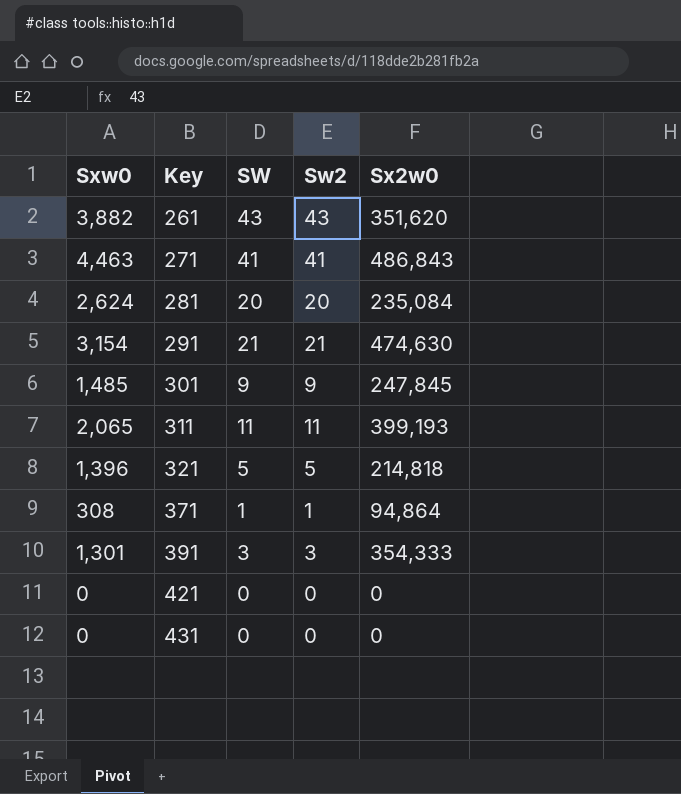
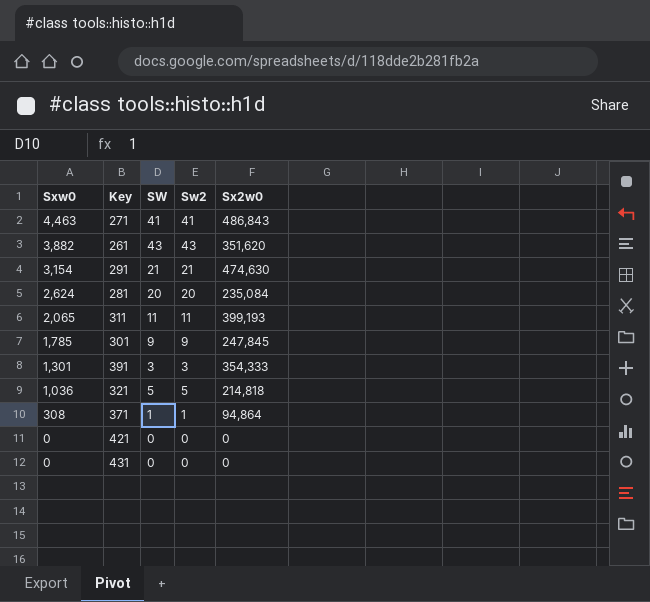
row order: Key ascending -> Sxw0 descending
301 | Sxw0: 1,485 -> 1,785
321 | Sxw0: 1,396 -> 1,036

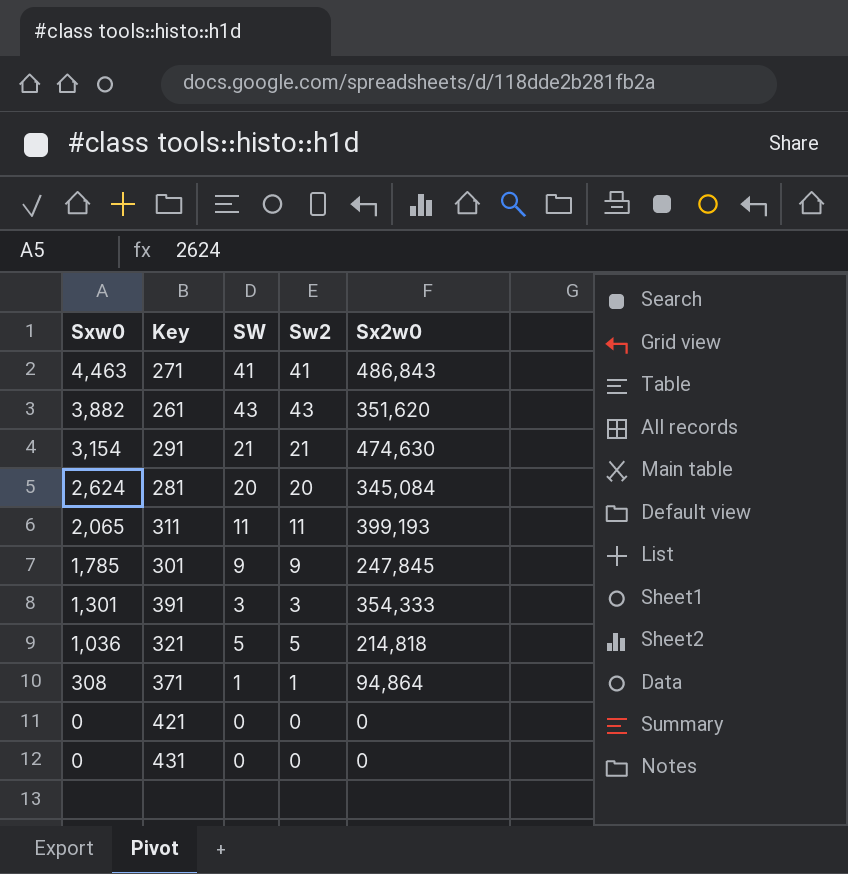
281 | Sx2w0: 235,084 -> 345,084

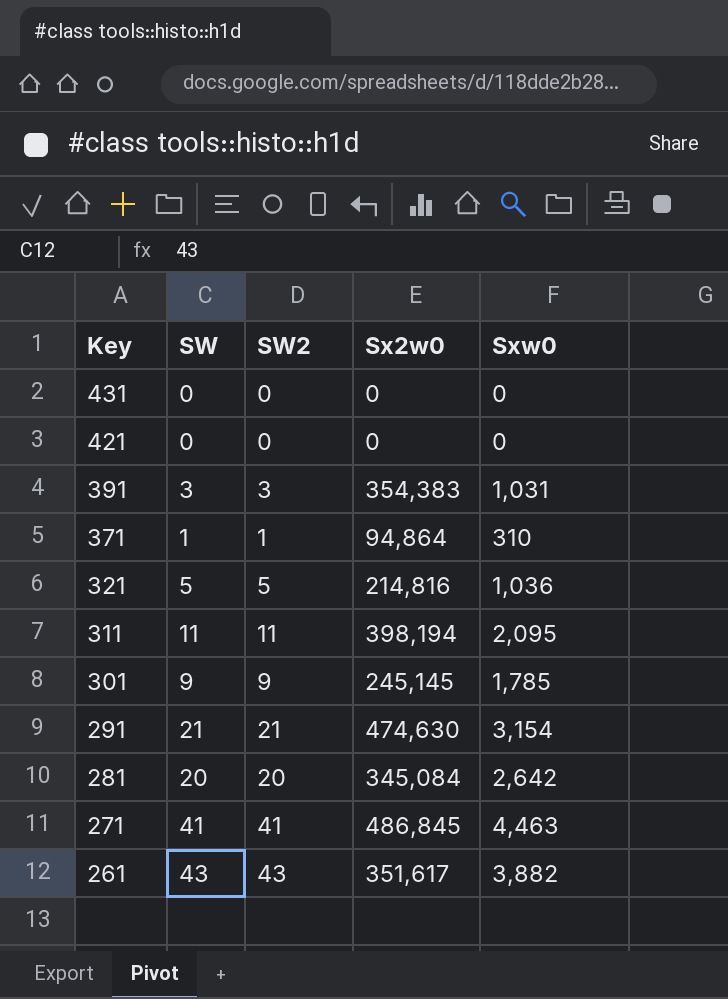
row order: Sxw0 descending -> Key descending
column name: Sw2 -> SW2
column Sxw0 | position: 1 -> 5
391 | Sx2w0: 354,333 -> 354,383
391 | Sxw0: 1,301 -> 1,031
371 | Sxw0: 308 -> 310
321 | Sx2w0: 214,818 -> 214,816
311 | Sx2w0: 399,193 -> 398,194
311 | Sxw0: 2,065 -> 2,095
301 | Sx2w0: 247,845 -> 245,145
281 | Sxw0: 2,624 -> 2,642
271 | Sx2w0: 486,843 -> 486,845
261 | Sx2w0: 351,620 -> 351,617

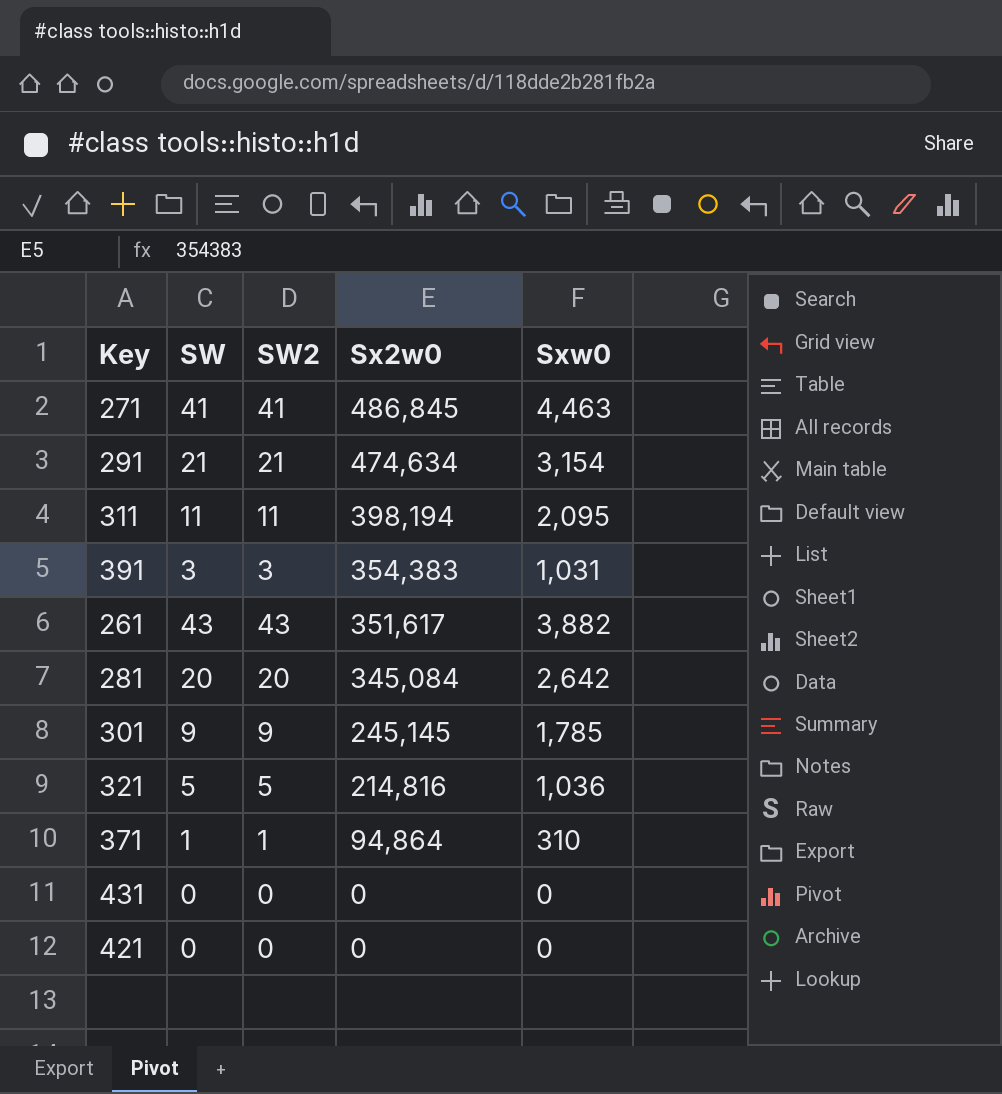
row order: Key descending -> Sx2w0 descending
291 | Sx2w0: 474,630 -> 474,634

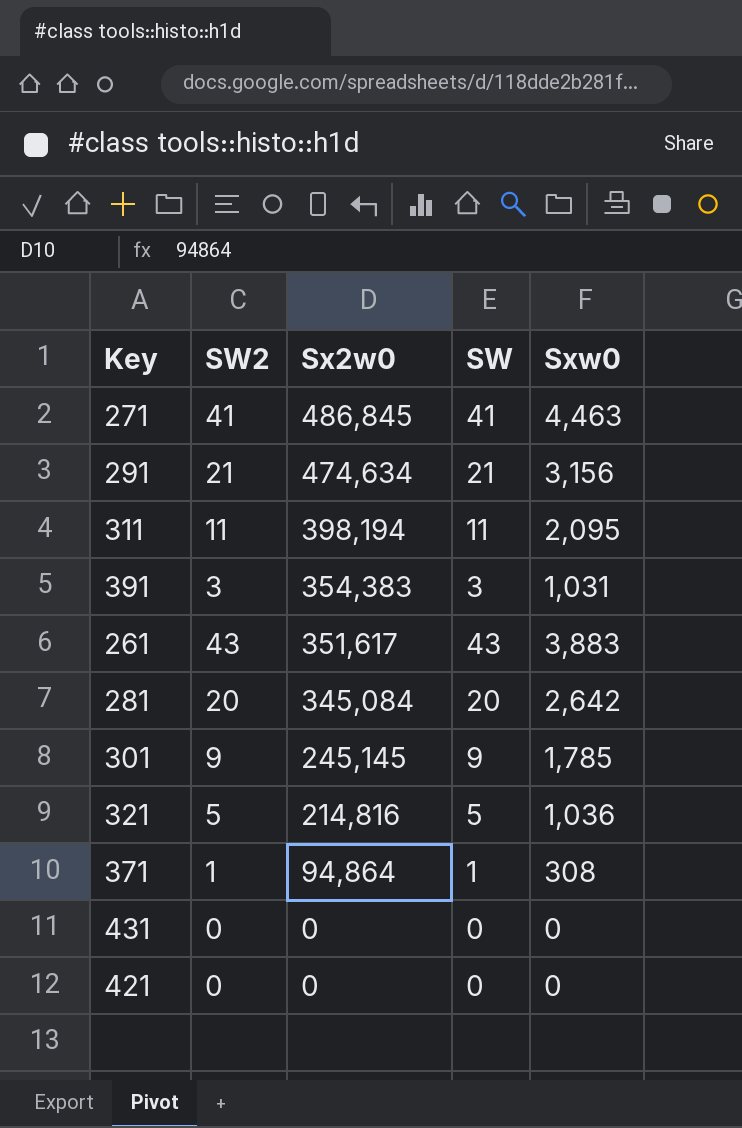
column SW | position: 2 -> 4
291 | Sxw0: 3,154 -> 3,156
261 | Sxw0: 3,882 -> 3,883
371 | Sxw0: 310 -> 308

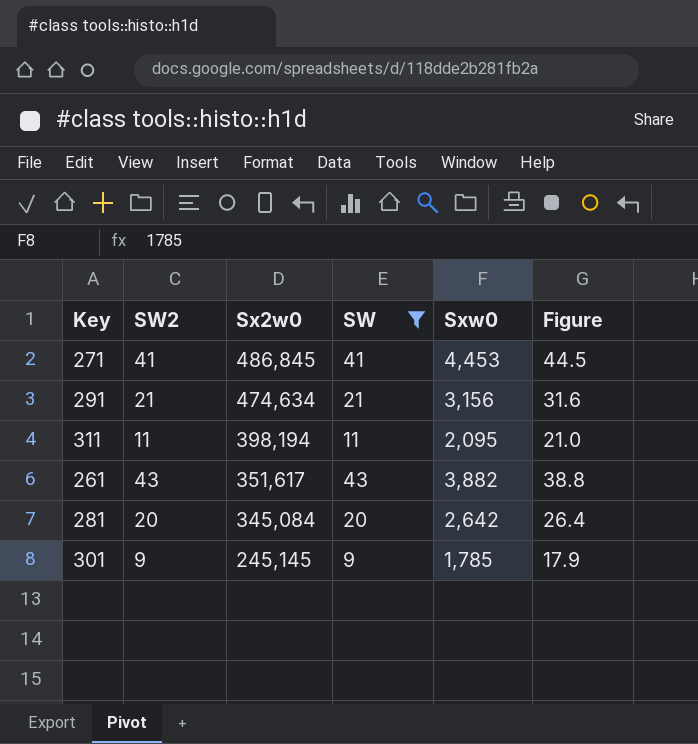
filter: none -> SW >= 9
column Figure | formula: none -> [Sxw0] * 0.01
271 | Sxw0: 4,463 -> 4,453
261 | Sxw0: 3,883 -> 3,882

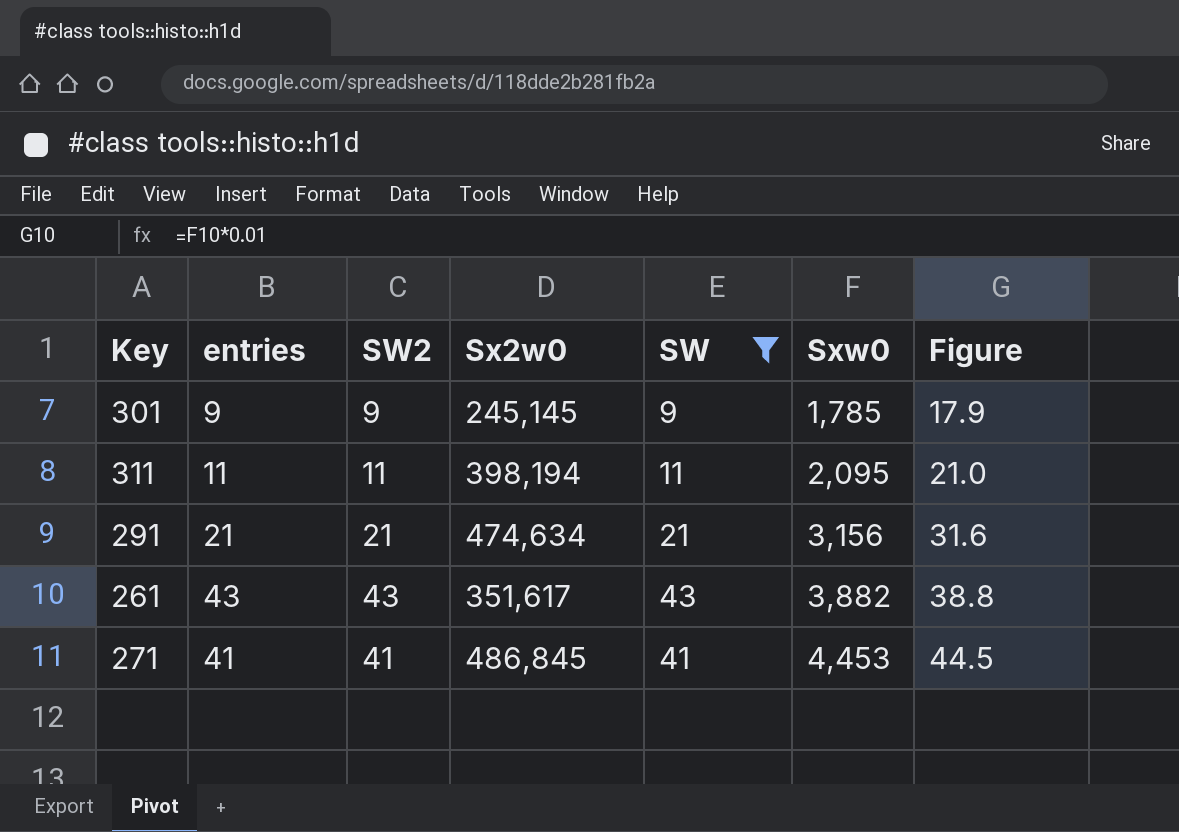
row order: Sx2w0 descending -> Sxw0 ascending
column entries | position: none -> 2
row 281: 20 | 345,084 | 20 | 2,642 | 26.4 -> none

